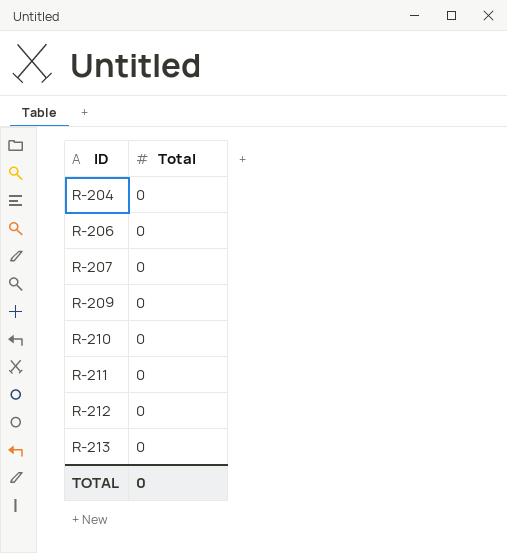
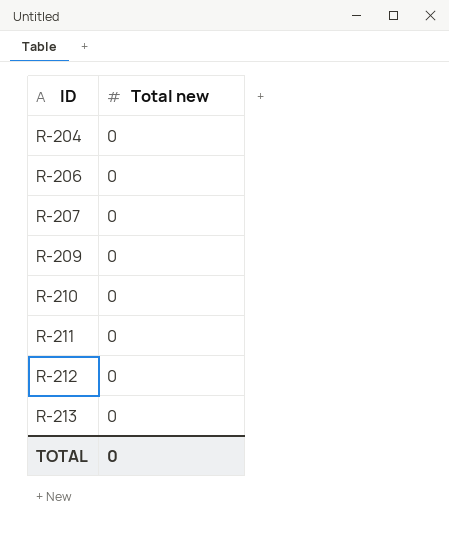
column name: Total -> Total new

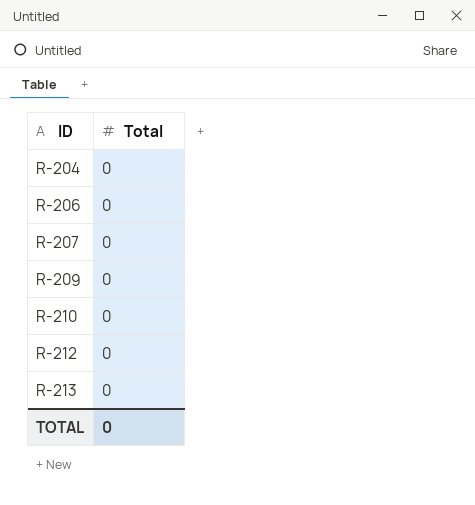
column name: Total new -> Total
row R-211: 0 -> none

